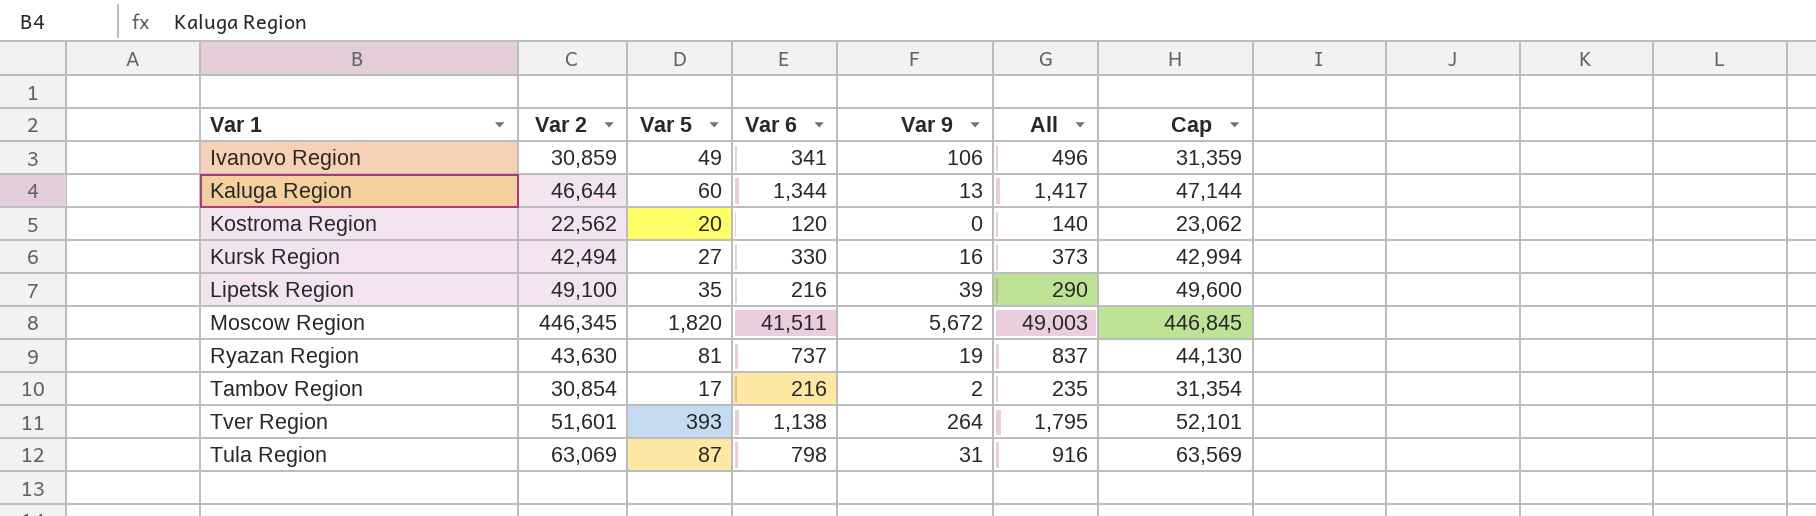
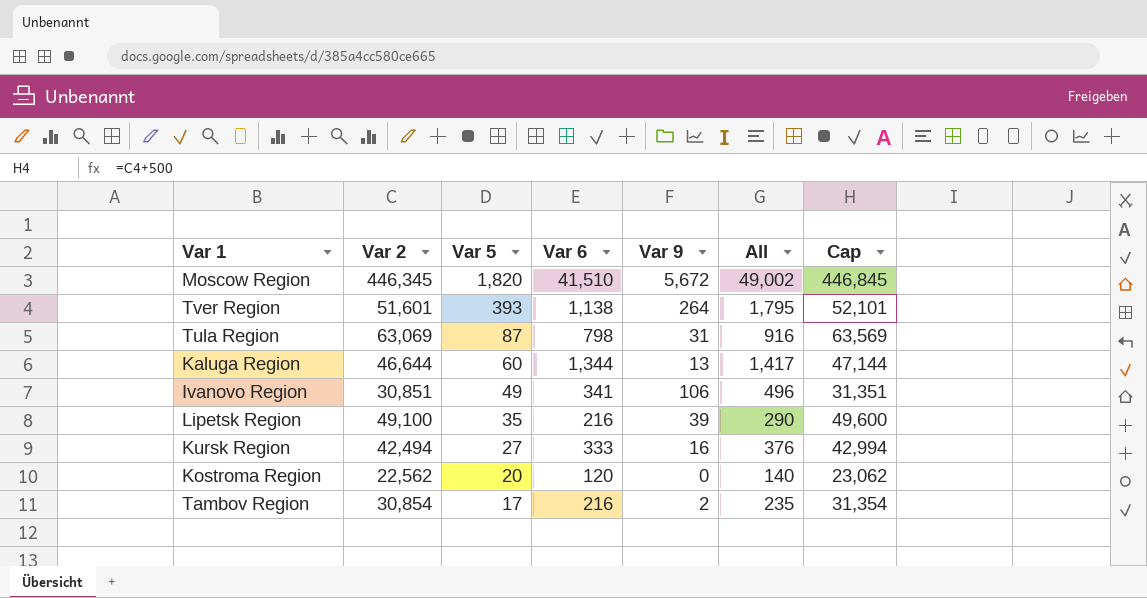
row order: none -> Var 5 descending
row Ryazan Region: 43,630 | 81 | 737 | 19 | 837 | 44,130 -> none
Moscow Region | Var 6: 41,511 -> 41,510
Moscow Region | All: 49,003 -> 49,002
Ivanovo Region | Var 2: 30,859 -> 30,851
Ivanovo Region | Cap: 31,359 -> 31,351
Kursk Region | Var 6: 330 -> 333
Kursk Region | All: 373 -> 376

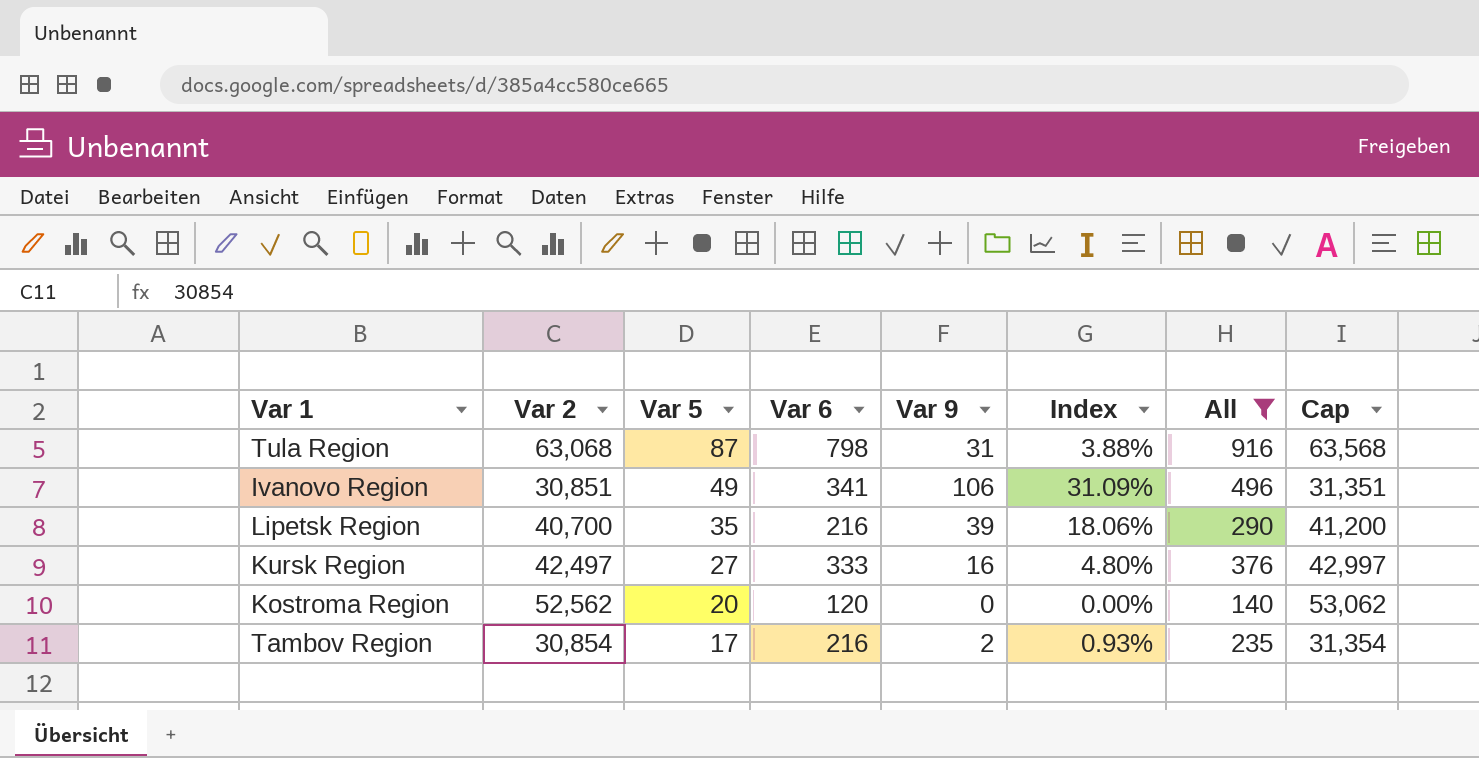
filter: none -> All <= 916
column Index | formula: none -> [Var 9] / [Var 6]
Tula Region | Var 2: 63,069 -> 63,068
Tula Region | Cap: 63,569 -> 63,568
Lipetsk Region | Var 2: 49,100 -> 40,700
Lipetsk Region | Cap: 49,600 -> 41,200
Kursk Region | Var 2: 42,494 -> 42,497
Kursk Region | Cap: 42,994 -> 42,997
Kostroma Region | Var 2: 22,562 -> 52,562
Kostroma Region | Cap: 23,062 -> 53,062

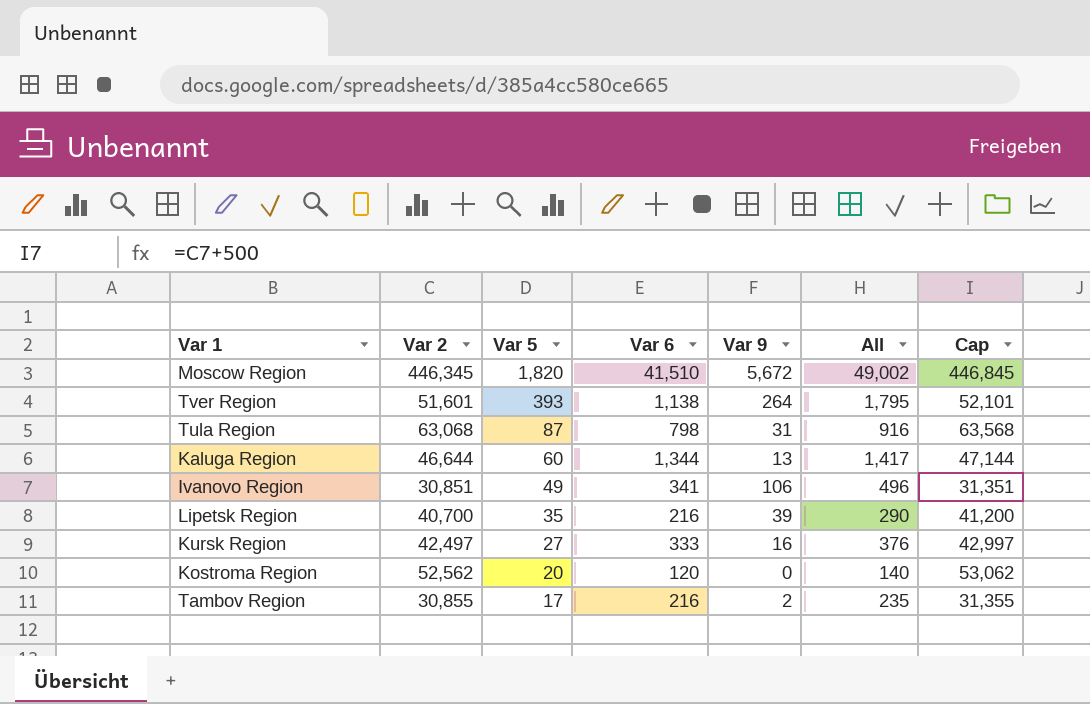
filter: All <= 916 -> none
column Index | formula: [Var 9] / [Var 6] -> none
Tambov Region | Var 2: 30,854 -> 30,855
Tambov Region | Cap: 31,354 -> 31,355

